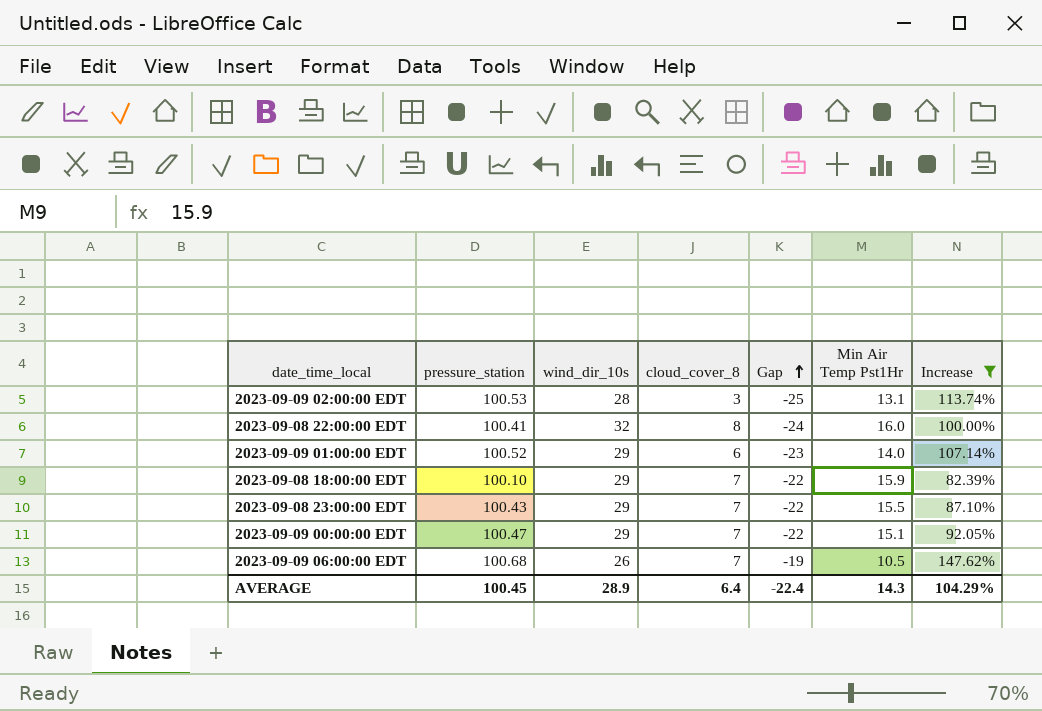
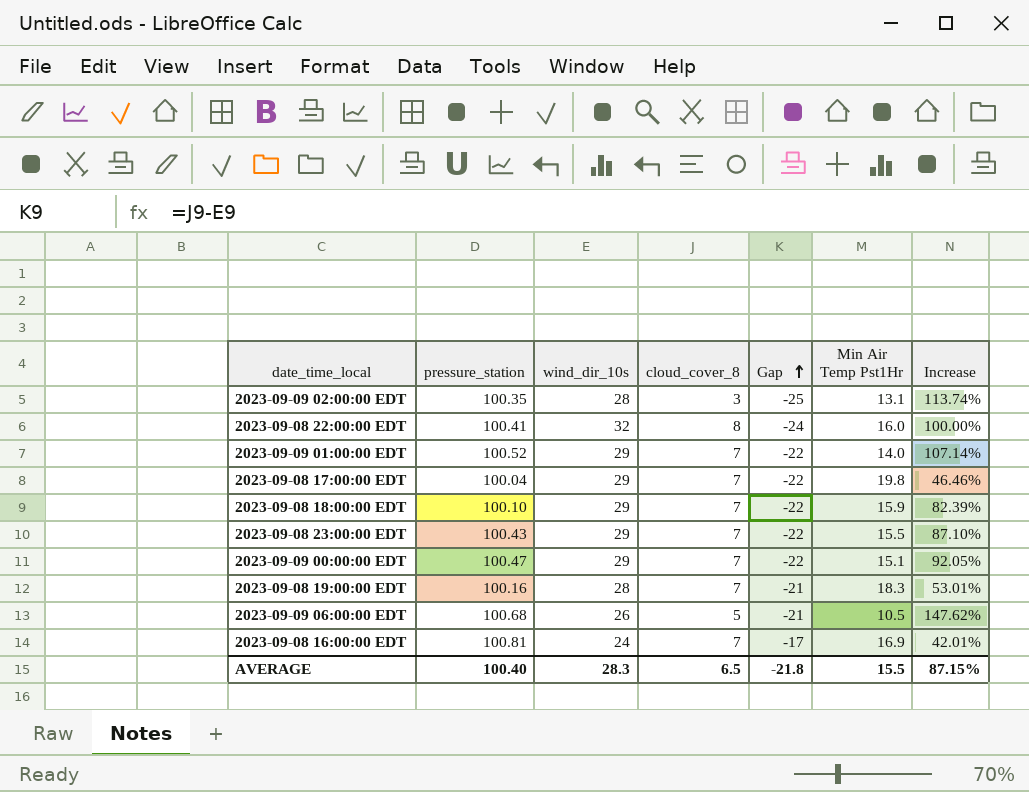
filter: Increase >= 82.39% -> none
2023-09-09 02:00:00 EDT | pressure_station: 100.53 -> 100.35
2023-09-09 01:00:00 EDT | cloud_cover_8: 6 -> 7
2023-09-09 01:00:00 EDT | Gap: -23 -> -22
2023-09-09 06:00:00 EDT | cloud_cover_8: 7 -> 5
2023-09-09 06:00:00 EDT | Gap: -19 -> -21
AVERAGE | pressure_station: 100.45 -> 100.40
AVERAGE | wind_dir_10s: 28.9 -> 28.3
AVERAGE | cloud_cover_8: 6.4 -> 6.5
AVERAGE | Gap: -22.4 -> -21.8
AVERAGE | Min Air Temp Pst1Hr: 14.3 -> 15.5
AVERAGE | Increase: 104.29% -> 87.15%

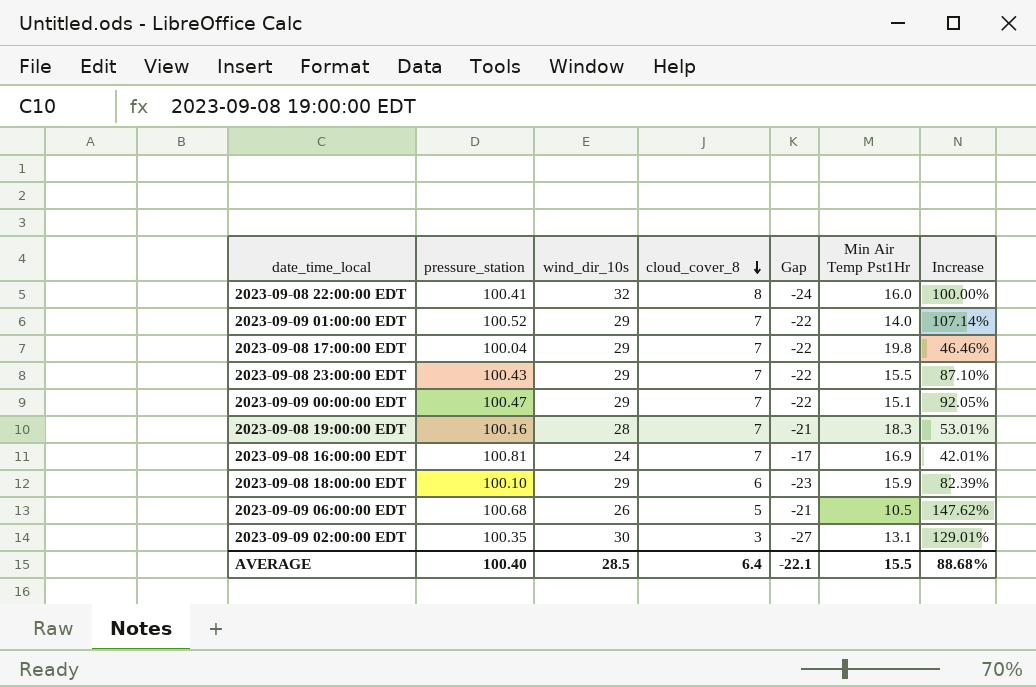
row order: Gap ascending -> cloud_cover_8 descending
2023-09-08 18:00:00 EDT | cloud_cover_8: 7 -> 6
2023-09-08 18:00:00 EDT | Gap: -22 -> -23
2023-09-09 02:00:00 EDT | wind_dir_10s: 28 -> 30
2023-09-09 02:00:00 EDT | Gap: -25 -> -27
2023-09-09 02:00:00 EDT | Increase: 113.74% -> 129.01%
AVERAGE | wind_dir_10s: 28.3 -> 28.5
AVERAGE | cloud_cover_8: 6.5 -> 6.4
AVERAGE | Gap: -21.8 -> -22.1
AVERAGE | Increase: 87.15% -> 88.68%

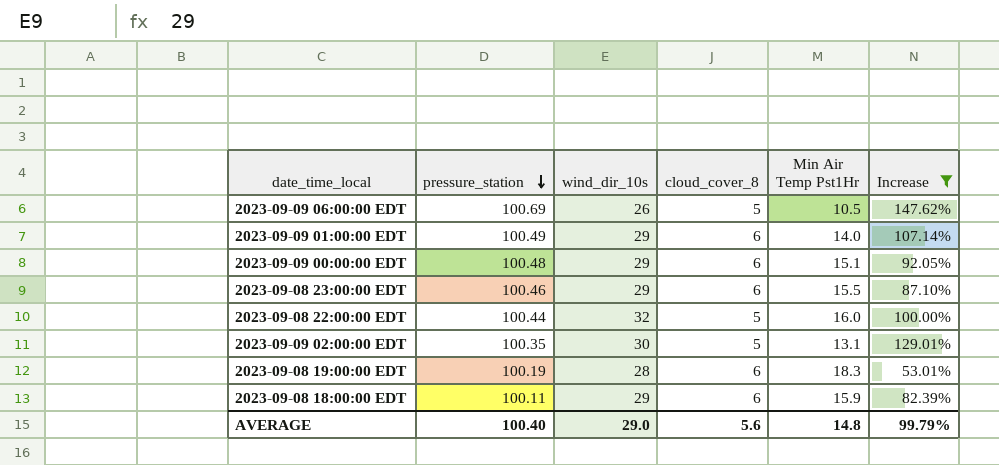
filter: none -> Increase >= 53.01%
row order: cloud_cover_8 descending -> pressure_station descending
column Gap | formula: [cloud_cover_8] - [wind_dir_10s] -> none
2023-09-09 06:00:00 EDT | pressure_station: 100.68 -> 100.69
2023-09-09 01:00:00 EDT | pressure_station: 100.52 -> 100.49
2023-09-09 01:00:00 EDT | cloud_cover_8: 7 -> 6
2023-09-09 00:00:00 EDT | pressure_station: 100.47 -> 100.48
2023-09-09 00:00:00 EDT | cloud_cover_8: 7 -> 6
2023-09-08 23:00:00 EDT | pressure_station: 100.43 -> 100.46
2023-09-08 23:00:00 EDT | cloud_cover_8: 7 -> 6
2023-09-08 22:00:00 EDT | pressure_station: 100.41 -> 100.44
2023-09-08 22:00:00 EDT | cloud_cover_8: 8 -> 5
2023-09-09 02:00:00 EDT | cloud_cover_8: 3 -> 5
2023-09-08 19:00:00 EDT | pressure_station: 100.16 -> 100.19
2023-09-08 19:00:00 EDT | cloud_cover_8: 7 -> 6
2023-09-08 18:00:00 EDT | pressure_station: 100.10 -> 100.11
AVERAGE | wind_dir_10s: 28.5 -> 29.0
AVERAGE | cloud_cover_8: 6.4 -> 5.6
AVERAGE | Min Air Temp Pst1Hr: 15.5 -> 14.8
AVERAGE | Increase: 88.68% -> 99.79%

